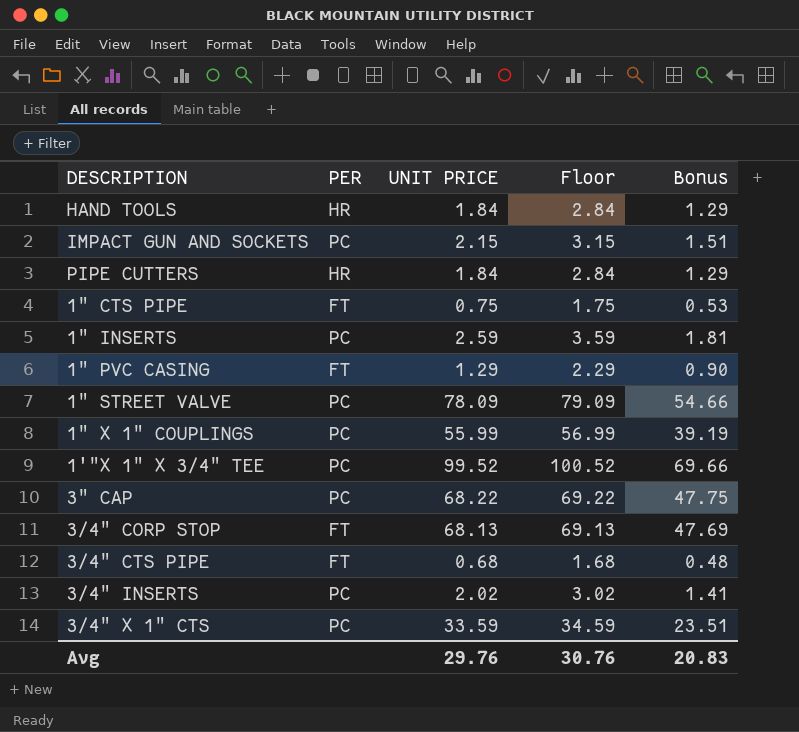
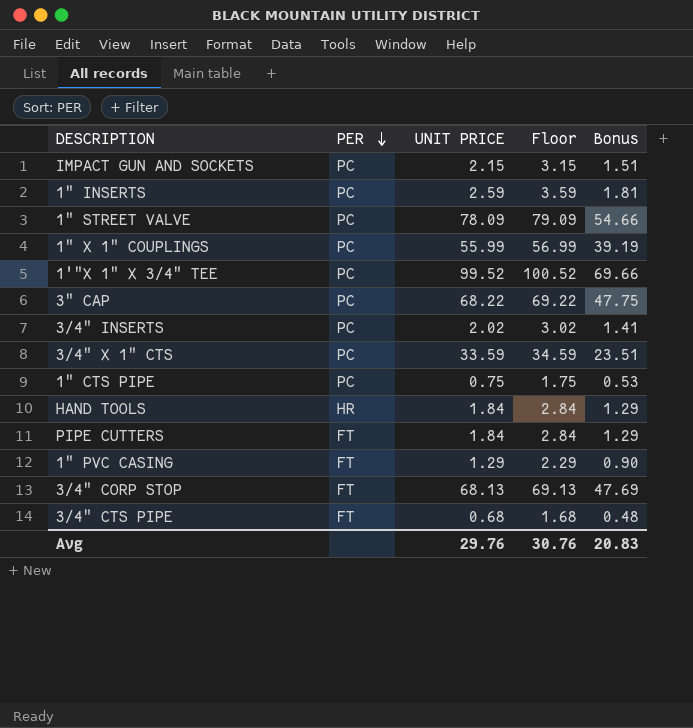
row order: none -> PER descending
1" CTS PIPE | PER: FT -> PC
PIPE CUTTERS | PER: HR -> FT

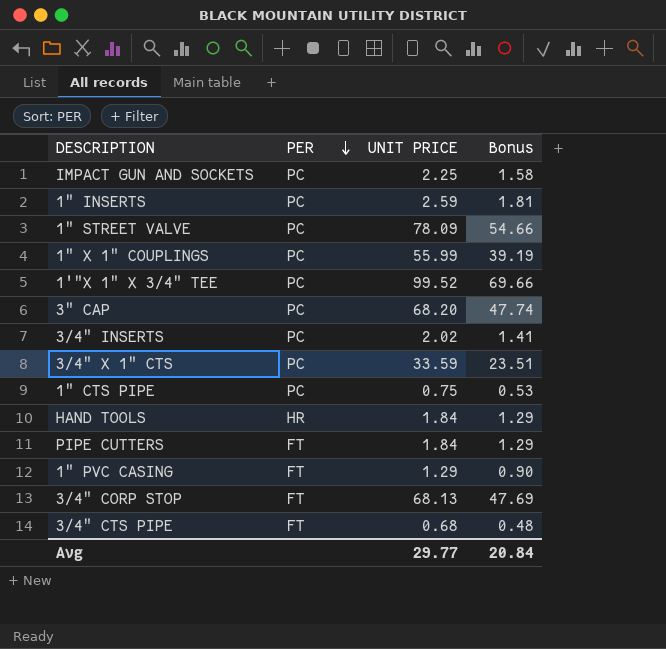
column Floor | formula: [UNIT PRICE] + 1 -> none
IMPACT GUN AND SOCKETS | UNIT PRICE: 2.15 -> 2.25
IMPACT GUN AND SOCKETS | Bonus: 1.51 -> 1.58
3" CAP | UNIT PRICE: 68.22 -> 68.20
3" CAP | Bonus: 47.75 -> 47.74
Avg | UNIT PRICE: 29.76 -> 29.77
Avg | Bonus: 20.83 -> 20.84

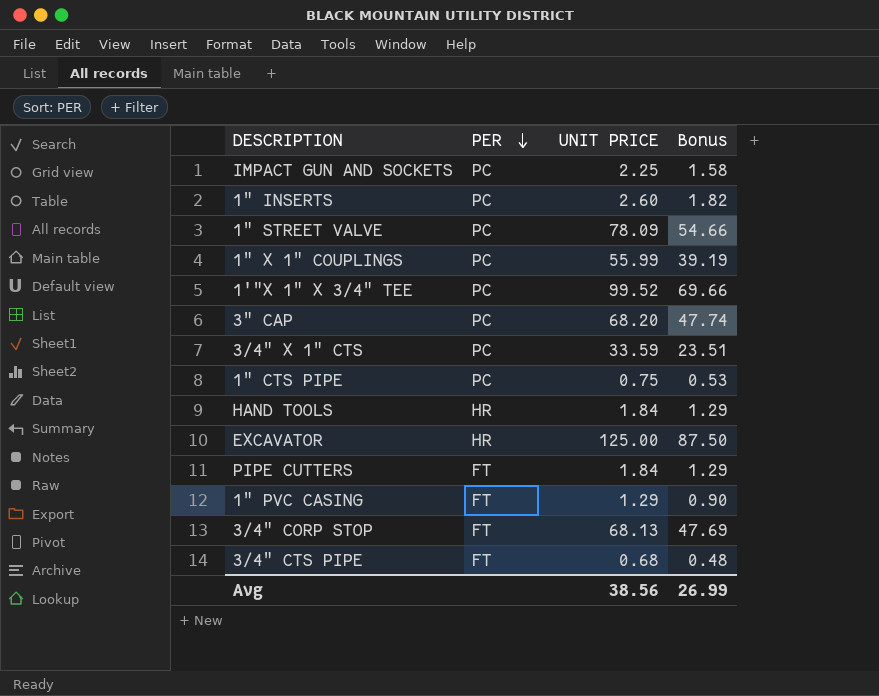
row 3/4" INSERTS: PC | 2.02 | 1.41 -> none
1" INSERTS | UNIT PRICE: 2.59 -> 2.60
1" INSERTS | Bonus: 1.81 -> 1.82
row EXCAVATOR: none -> HR | 125.00 | 87.50
Avg | UNIT PRICE: 29.77 -> 38.56
Avg | Bonus: 20.84 -> 26.99

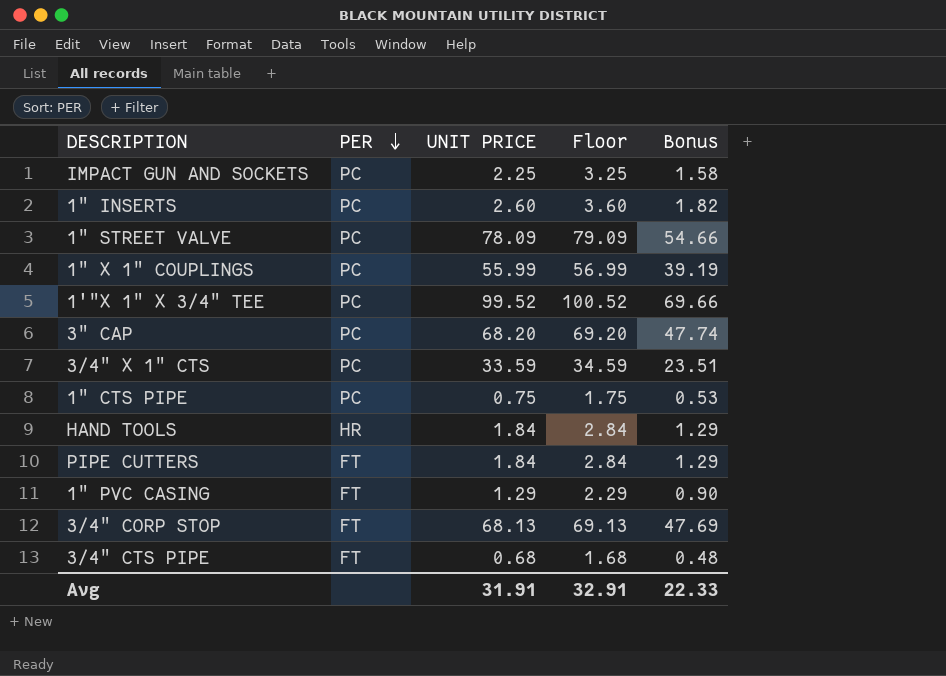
column Floor | formula: none -> [UNIT PRICE] + 1
row EXCAVATOR: HR | 125.00 | 87.50 -> none
Avg | UNIT PRICE: 38.56 -> 31.91
Avg | Bonus: 26.99 -> 22.33

